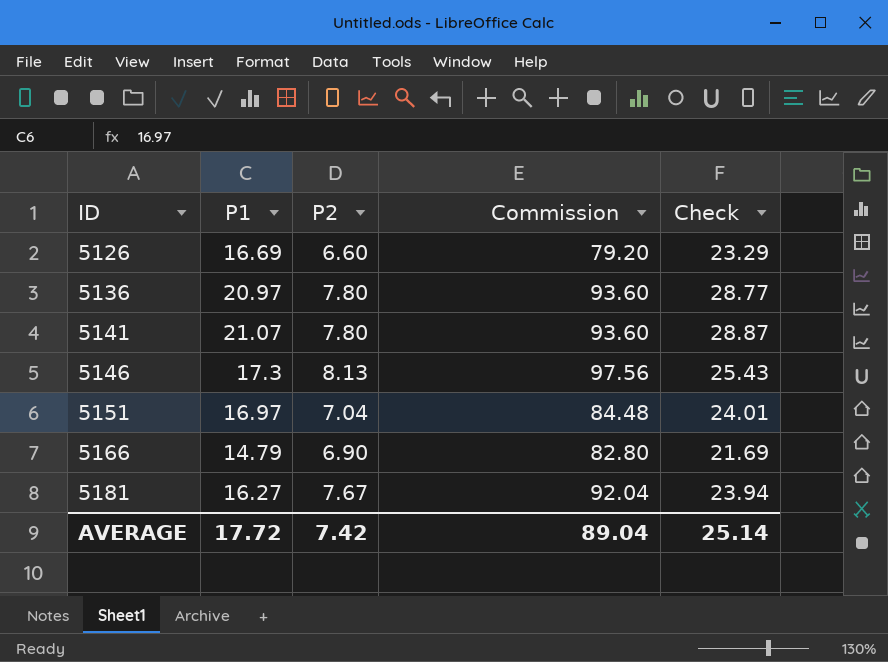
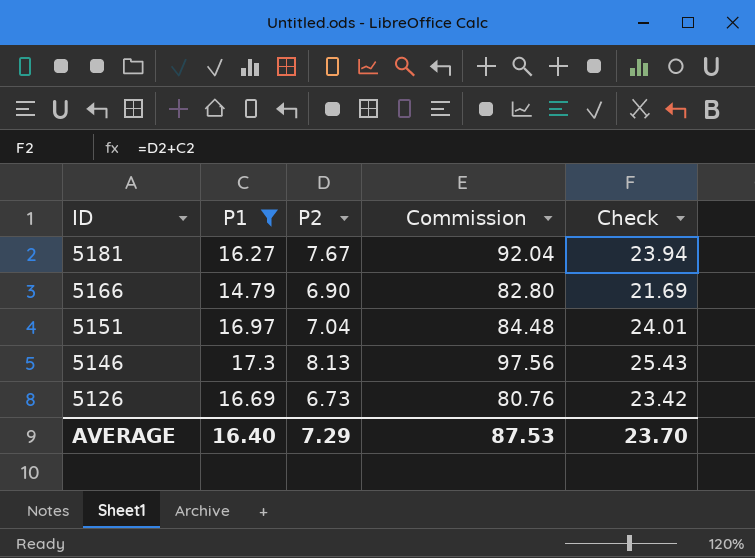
filter: none -> P1 <= 17.3
row order: ID ascending -> ID descending
5126 | P2: 6.60 -> 6.73
5126 | Commission: 79.20 -> 80.76
5126 | Check: 23.29 -> 23.42
AVERAGE | P1: 17.72 -> 16.40
AVERAGE | P2: 7.42 -> 7.29
AVERAGE | Commission: 89.04 -> 87.53
AVERAGE | Check: 25.14 -> 23.70

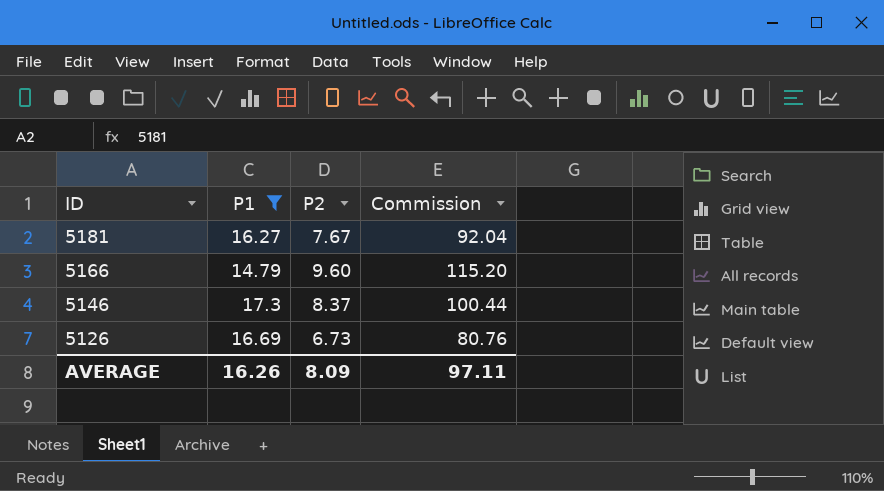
column Check | formula: [P1] + [P2] -> none
row 5151: 16.97 | 7.04 | 84.48 | 24.01 -> none
5166 | P2: 6.90 -> 9.60
5166 | Commission: 82.80 -> 115.20
5146 | P2: 8.13 -> 8.37
5146 | Commission: 97.56 -> 100.44
AVERAGE | P1: 16.40 -> 16.26
AVERAGE | P2: 7.29 -> 8.09
AVERAGE | Commission: 87.53 -> 97.11

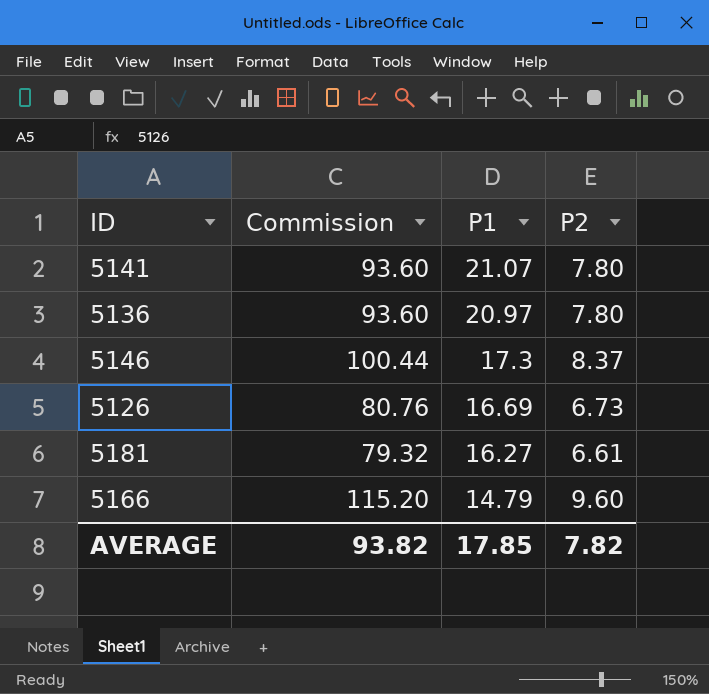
filter: P1 <= 17.3 -> none
row order: ID descending -> P1 descending
column Commission | position: 4 -> 2
5181 | Commission: 92.04 -> 79.32
5181 | P2: 7.67 -> 6.61
AVERAGE | Commission: 97.11 -> 93.82
AVERAGE | P1: 16.26 -> 17.85
AVERAGE | P2: 8.09 -> 7.82

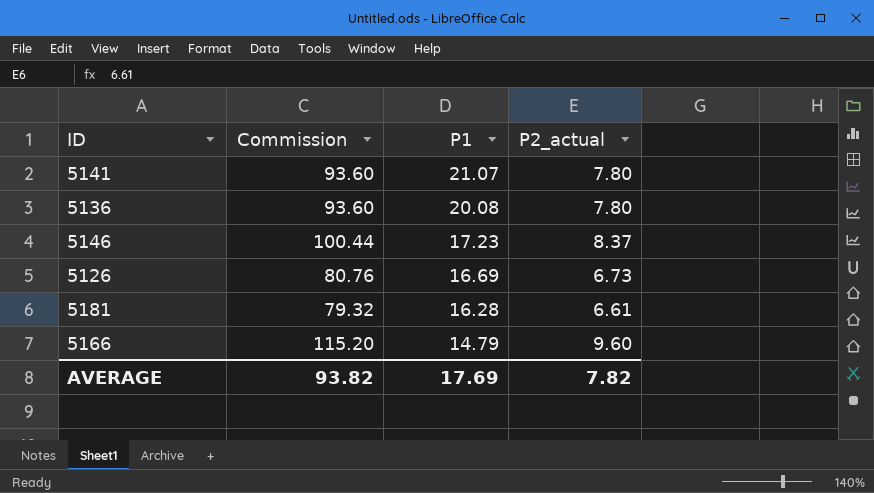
column name: P2 -> P2_actual
5136 | P1: 20.97 -> 20.08
5146 | P1: 17.3 -> 17.23
5181 | P1: 16.27 -> 16.28
AVERAGE | P1: 17.85 -> 17.69

